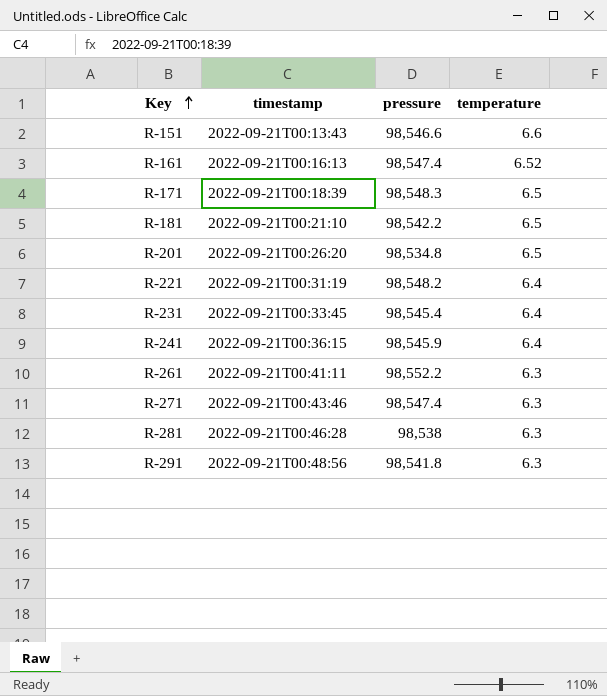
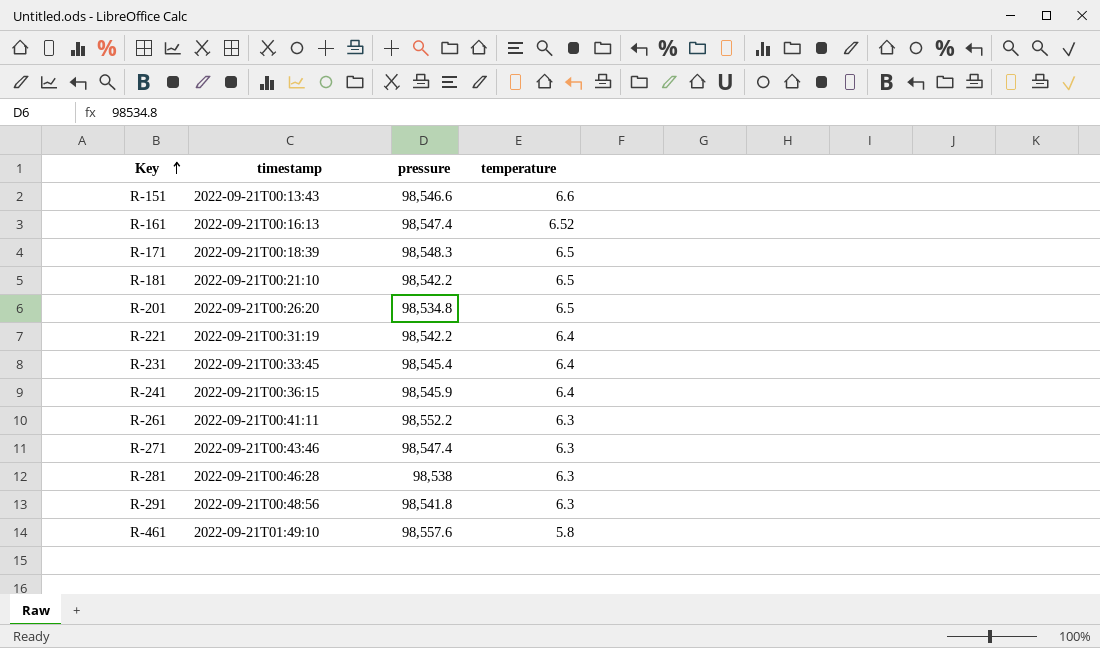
R-221 | pressure: 98,548.2 -> 98,542.2
row R-461: none -> 2022-09-21T01:49:10 | 98,557.6 | 5.8

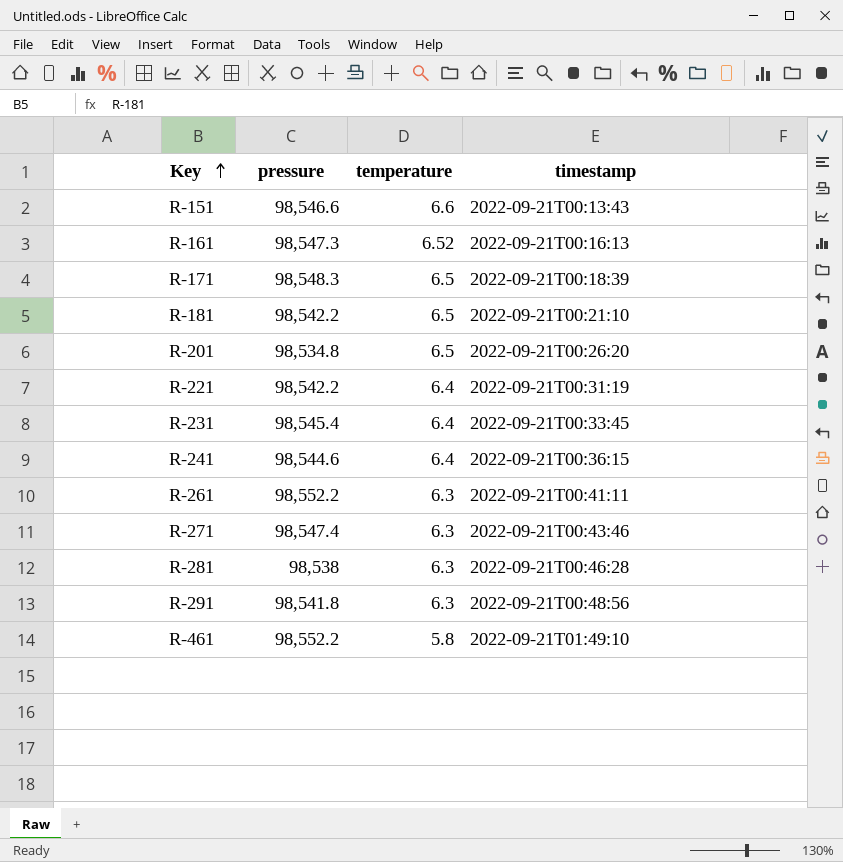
column timestamp | position: 2 -> 4
R-161 | pressure: 98,547.4 -> 98,547.3
R-241 | pressure: 98,545.9 -> 98,544.6
R-461 | pressure: 98,557.6 -> 98,552.2

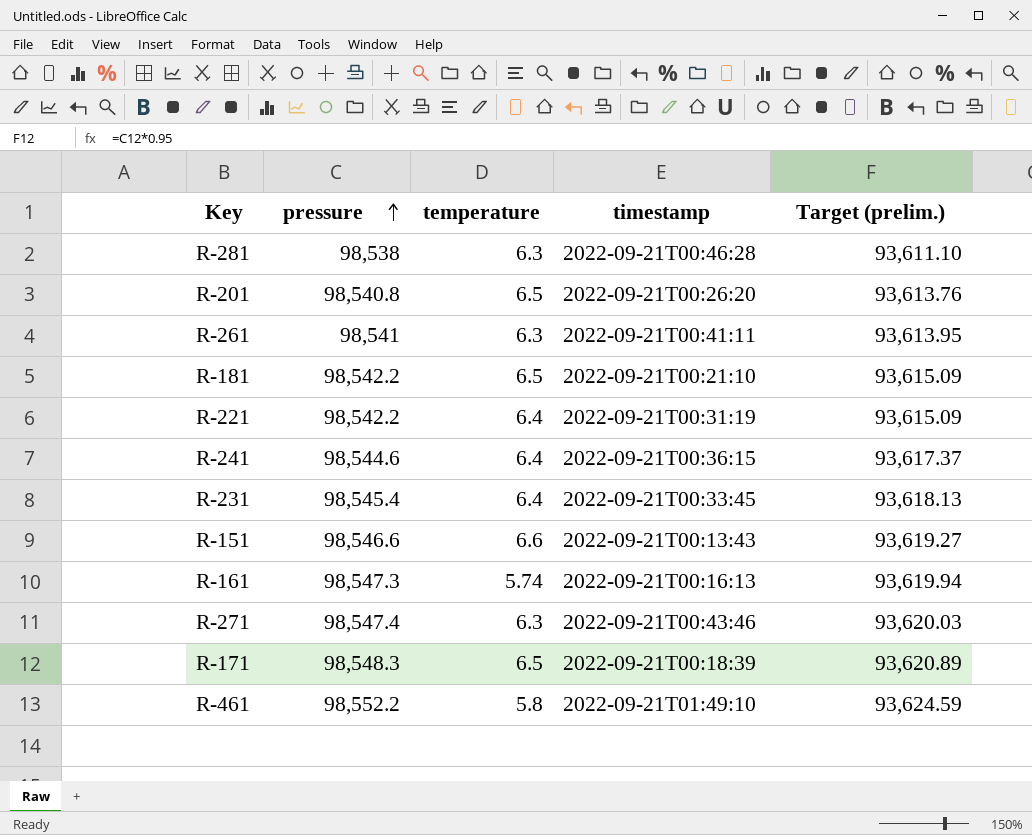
row order: Key ascending -> pressure ascending
column Target (prelim.) | formula: none -> [pressure] * 0.95
row R-291: 98,541.8 | 6.3 | 2022-09-21T00:48:56 -> none
R-201 | pressure: 98,534.8 -> 98,540.8
R-261 | pressure: 98,552.2 -> 98,541
R-161 | temperature: 6.52 -> 5.74

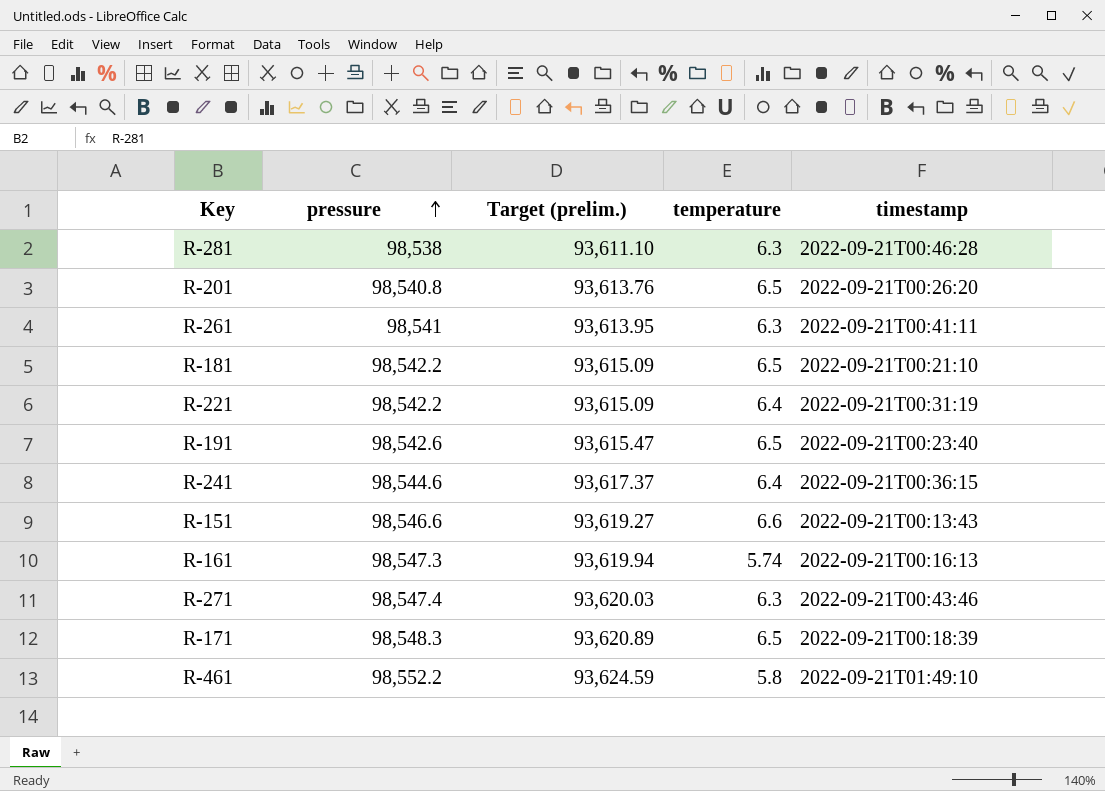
column Target (prelim.) | position: 5 -> 3
row R-231: 98,545.4 | 6.4 | 2022-09-21T00:33:45 | 93,618.13 -> none
row R-191: none -> 98,542.6 | 93,615.47 | 6.5 | 2022-09-21T00:23:40

